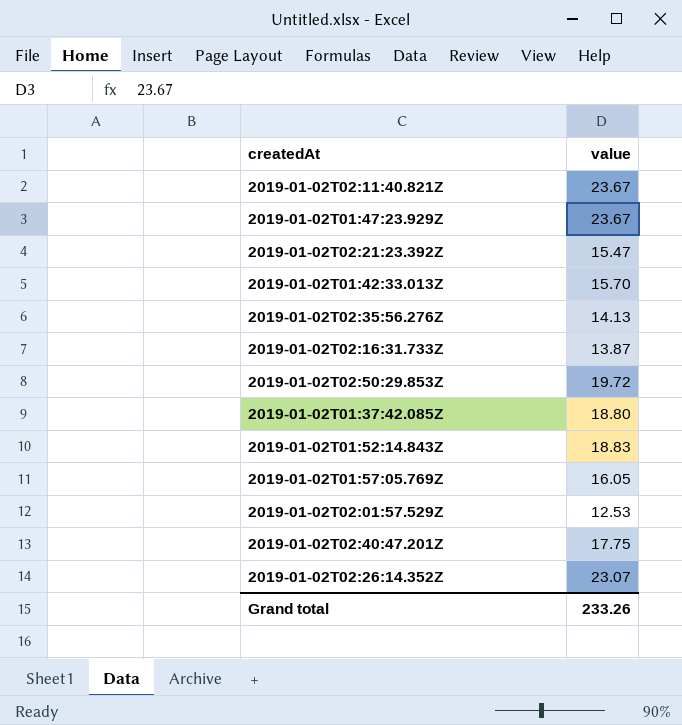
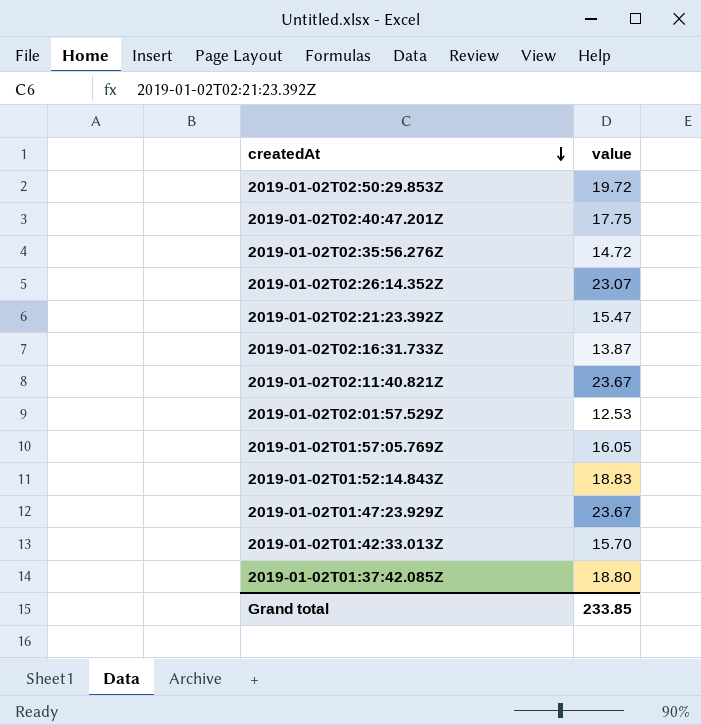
row order: none -> createdAt descending
2019-01-02T02:35:56.276Z | value: 14.13 -> 14.72
Grand total | value: 233.26 -> 233.85

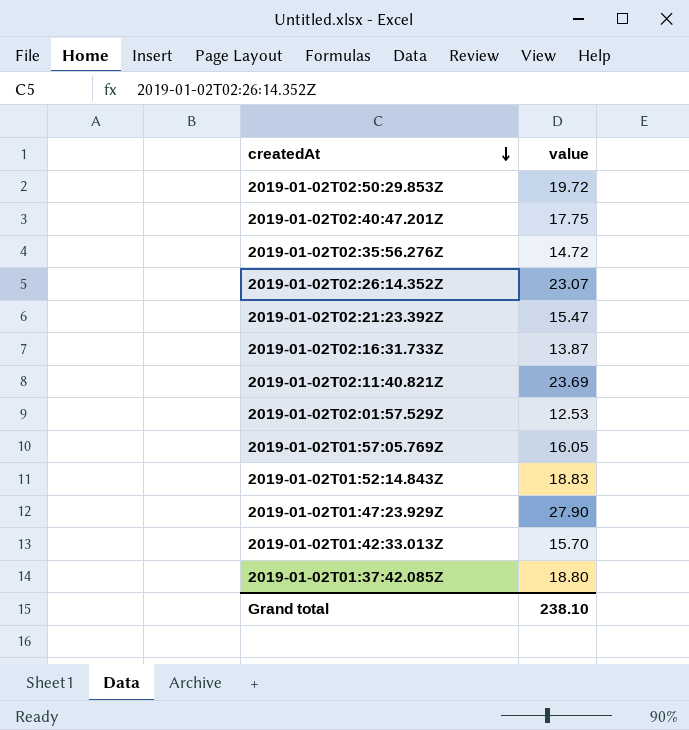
2019-01-02T02:11:40.821Z | value: 23.67 -> 23.69
2019-01-02T01:47:23.929Z | value: 23.67 -> 27.90
Grand total | value: 233.85 -> 238.10

